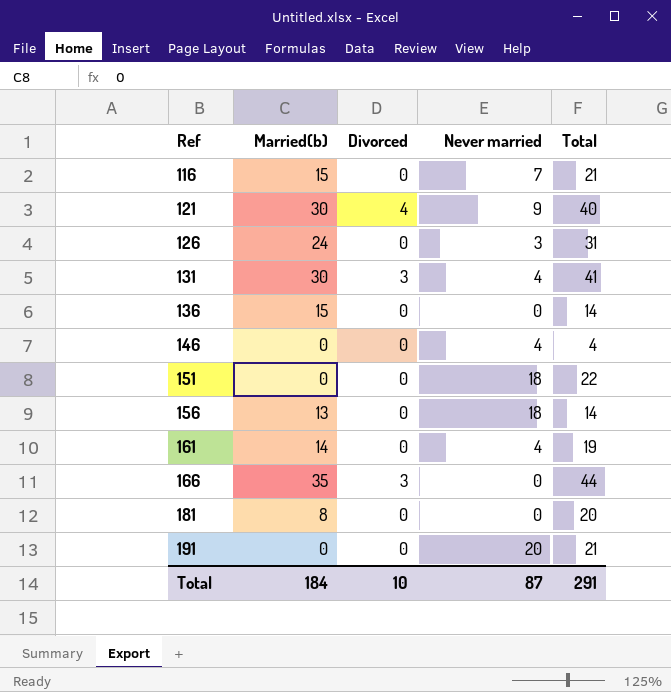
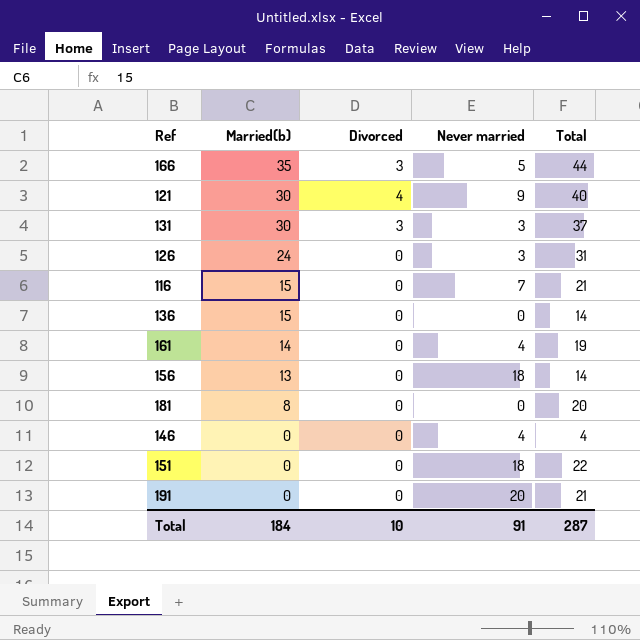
row order: Ref ascending -> Married(b) descending
166 | Never married: 0 -> 5
131 | Never married: 4 -> 3
131 | Total: 41 -> 37
Total | Never married: 87 -> 91
Total | Total: 291 -> 287

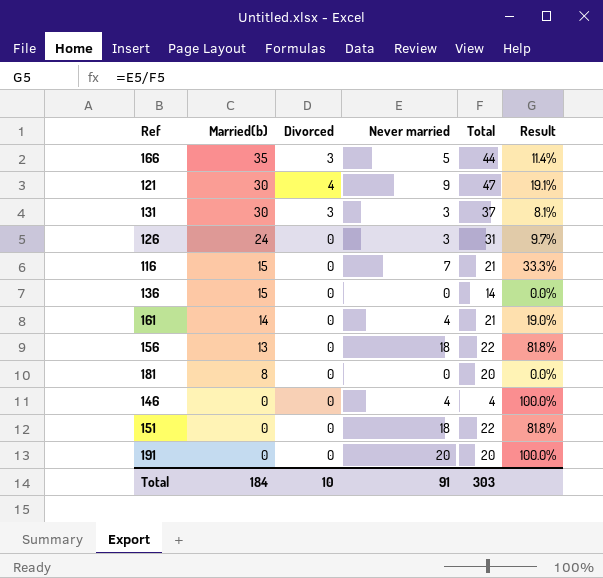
column Result | formula: none -> [Never married] / [Total]
121 | Total: 40 -> 47
161 | Total: 19 -> 21
156 | Total: 14 -> 22
191 | Total: 21 -> 20
Total | Total: 287 -> 303

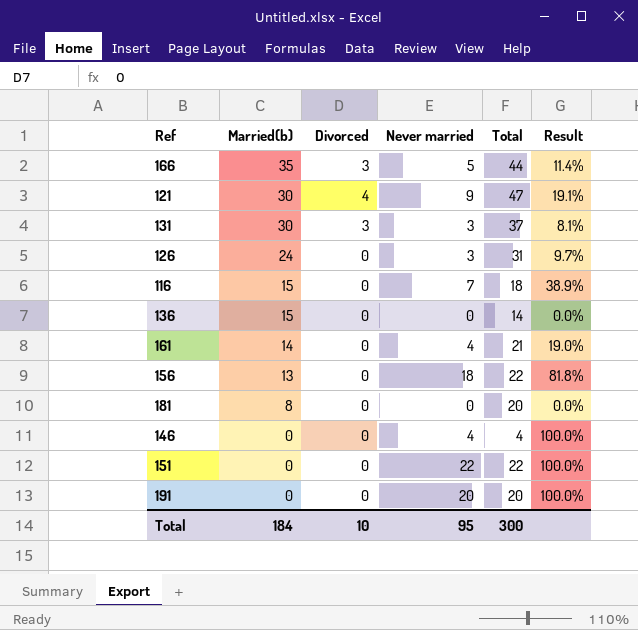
116 | Total: 21 -> 18
116 | Result: 33.3% -> 38.9%
151 | Never married: 18 -> 22
151 | Result: 81.8% -> 100.0%
Total | Never married: 91 -> 95
Total | Total: 303 -> 300

